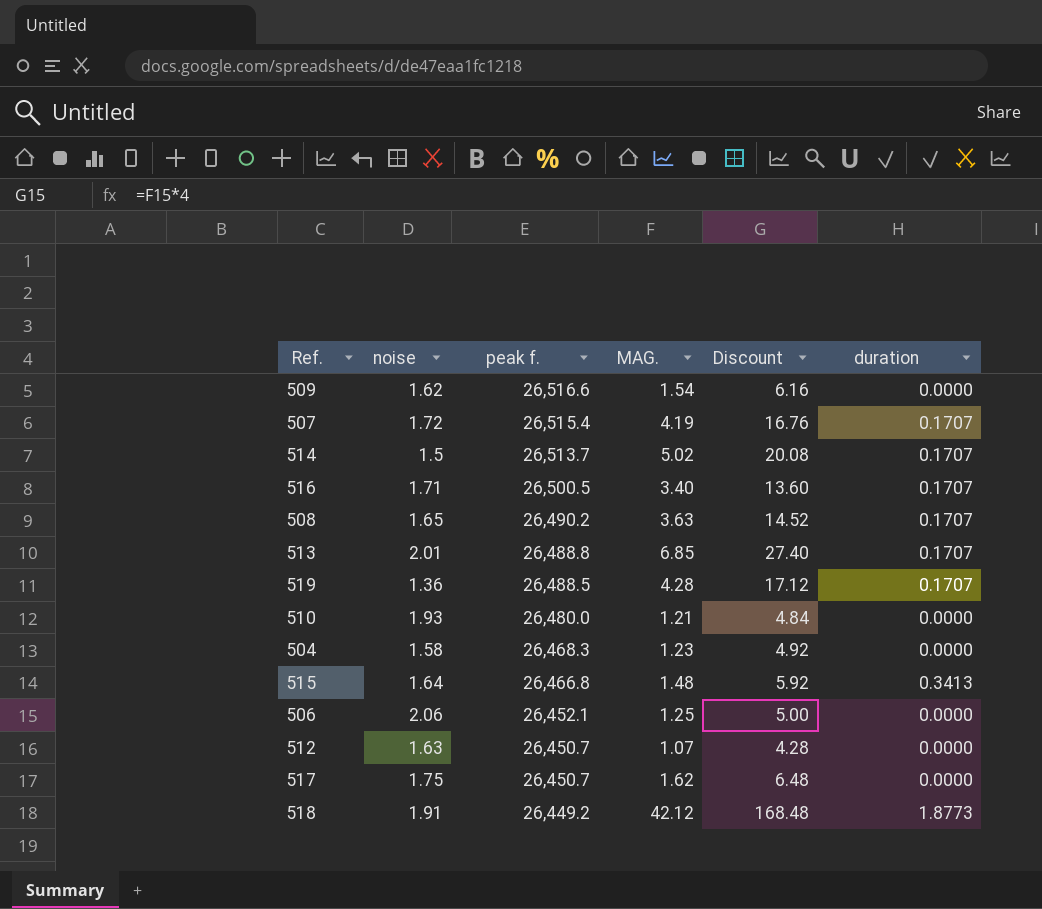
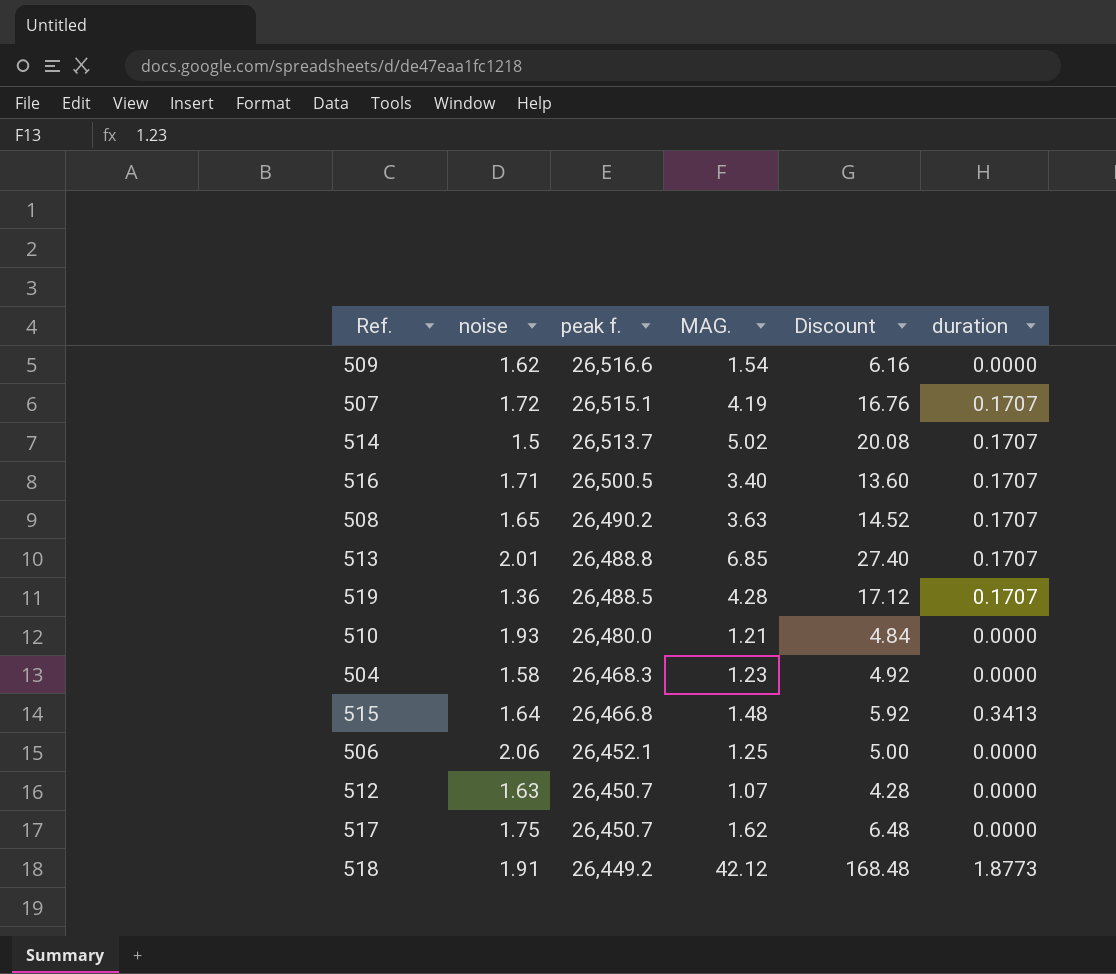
507 | peak f.: 26,515.4 -> 26,515.1

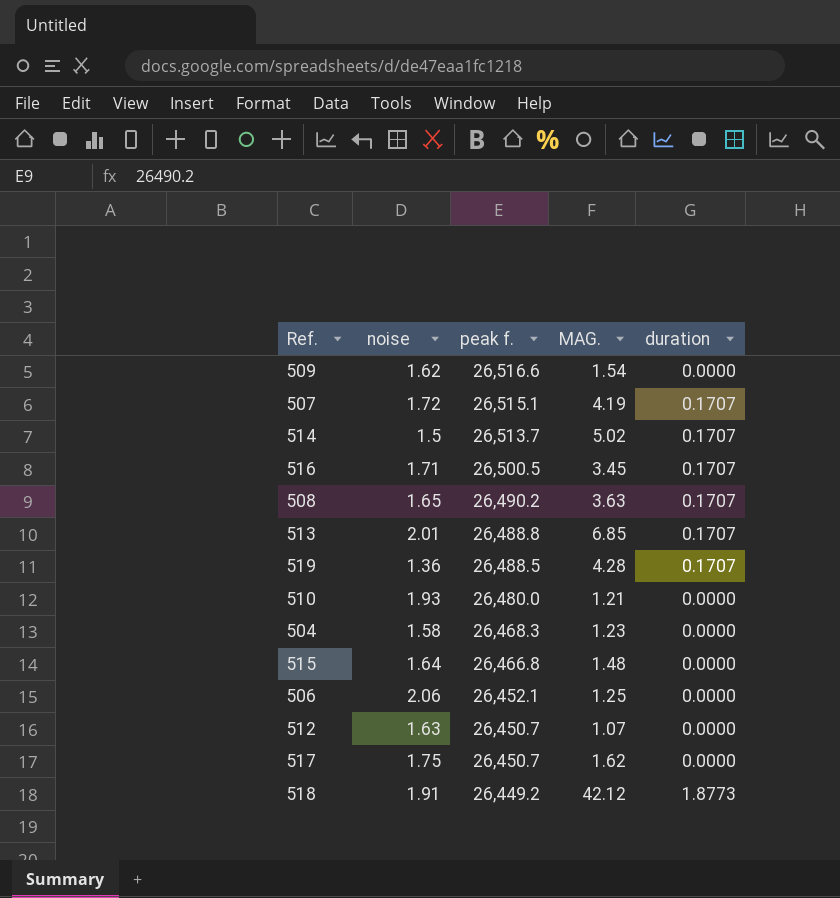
column Discount | formula: [MAG.] * 4 -> none
516 | MAG.: 3.40 -> 3.45
515 | duration: 0.3413 -> 0.0000

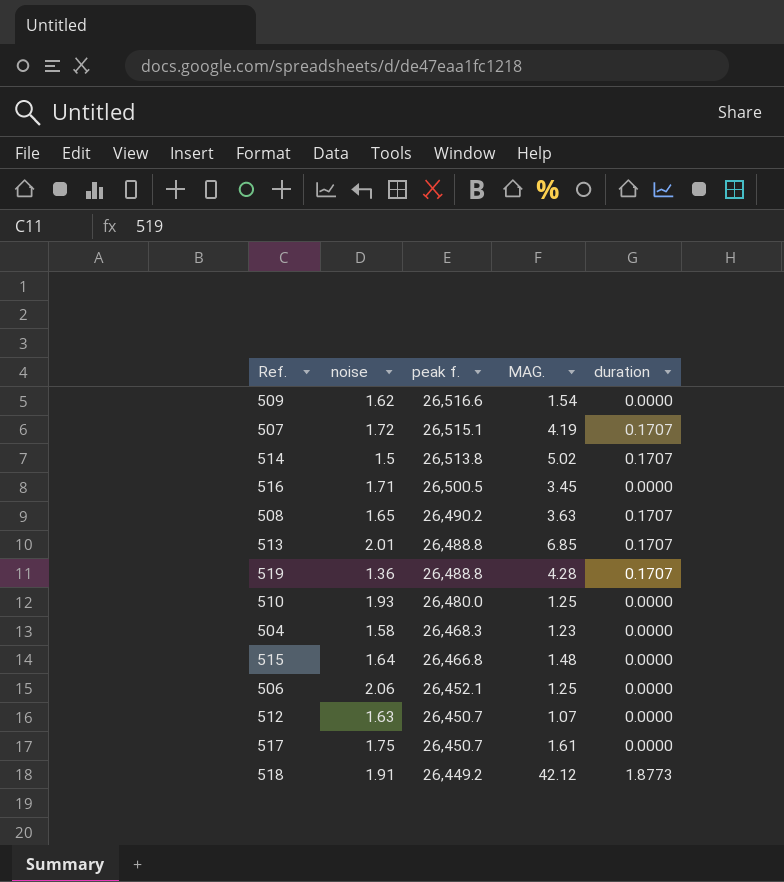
514 | peak f.: 26,513.7 -> 26,513.8
516 | duration: 0.1707 -> 0.0000
519 | peak f.: 26,488.5 -> 26,488.8
510 | MAG.: 1.21 -> 1.25
517 | MAG.: 1.62 -> 1.61

